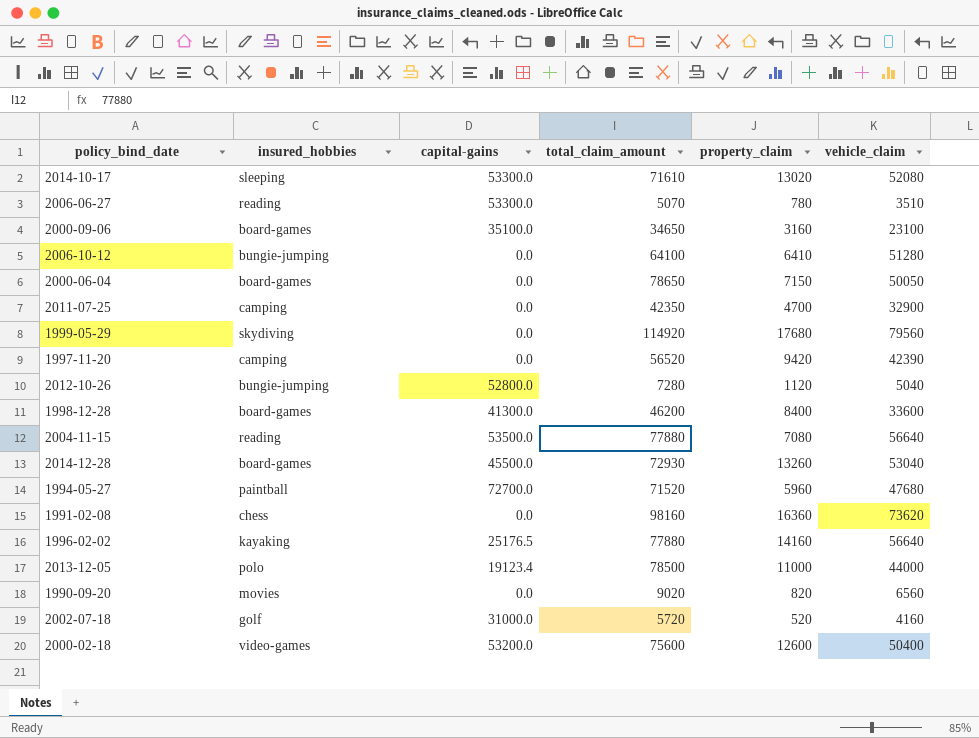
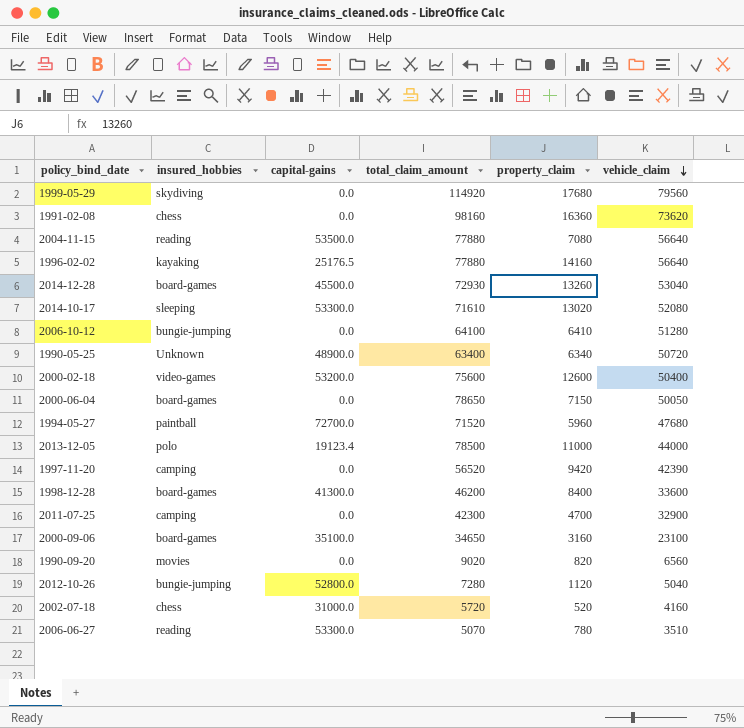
row order: none -> vehicle_claim descending
row 1990-05-25: none -> Unknown | 48900.0 | 63400 | 6340 | 50720
2011-07-25 | total_claim_amount: 42350 -> 42300
2002-07-18 | insured_hobbies: golf -> chess

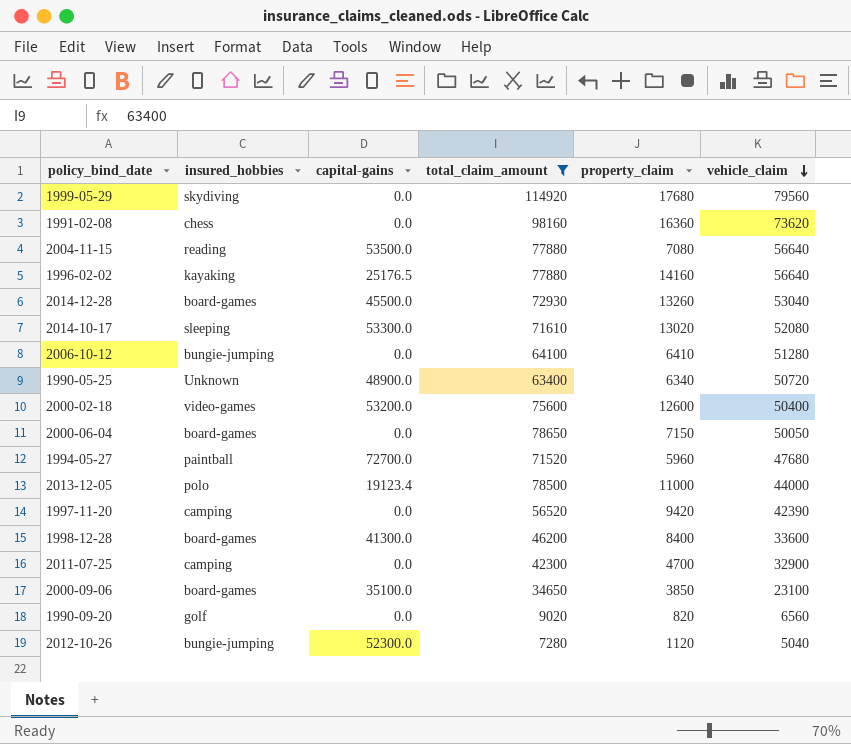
filter: none -> total_claim_amount >= 7280
2000-09-06 | property_claim: 3160 -> 3850
1990-09-20 | insured_hobbies: movies -> golf
2012-10-26 | capital-gains: 52800.0 -> 52300.0

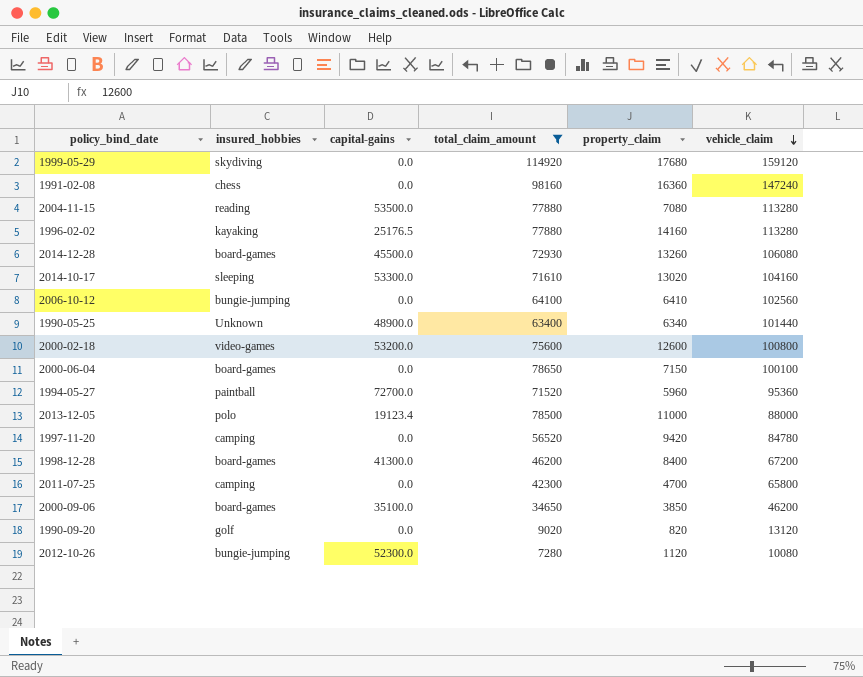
1999-05-29 | vehicle_claim: 79560 -> 159120
1991-02-08 | vehicle_claim: 73620 -> 147240
2004-11-15 | vehicle_claim: 56640 -> 113280
1996-02-02 | vehicle_claim: 56640 -> 113280
2014-12-28 | vehicle_claim: 53040 -> 106080
2014-10-17 | vehicle_claim: 52080 -> 104160
2006-10-12 | vehicle_claim: 51280 -> 102560
1990-05-25 | vehicle_claim: 50720 -> 101440
2000-02-18 | vehicle_claim: 50400 -> 100800
2000-06-04 | vehicle_claim: 50050 -> 100100
1994-05-27 | vehicle_claim: 47680 -> 95360
2013-12-05 | vehicle_claim: 44000 -> 88000
1997-11-20 | vehicle_claim: 42390 -> 84780
1998-12-28 | vehicle_claim: 33600 -> 67200
2011-07-25 | vehicle_claim: 32900 -> 65800
2000-09-06 | vehicle_claim: 23100 -> 46200
1990-09-20 | vehicle_claim: 6560 -> 13120
2012-10-26 | vehicle_claim: 5040 -> 10080

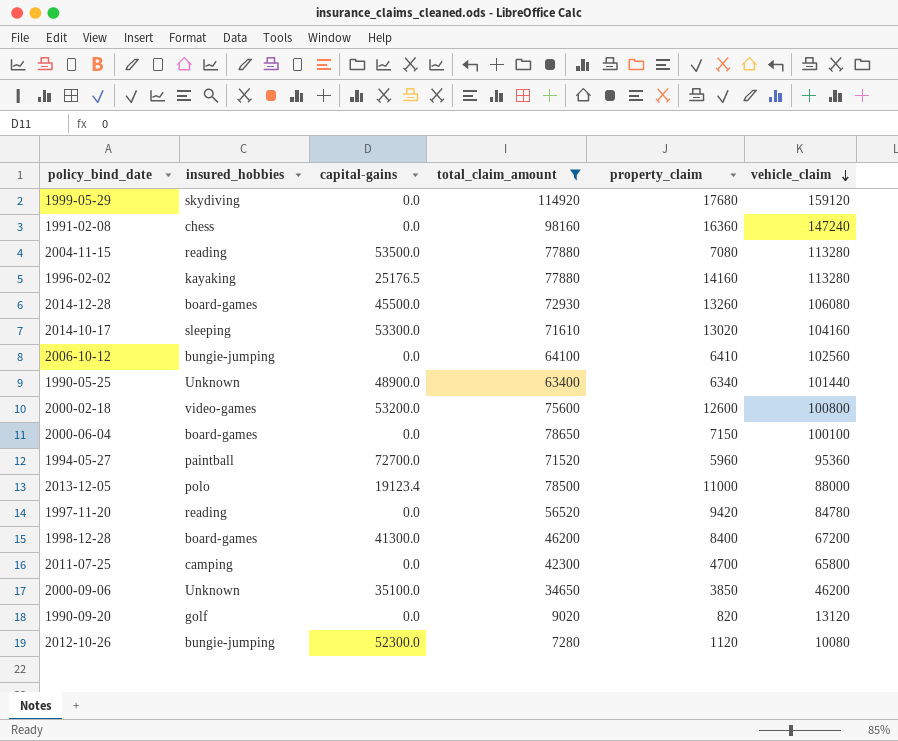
1997-11-20 | insured_hobbies: camping -> reading
2000-09-06 | insured_hobbies: board-games -> Unknown

